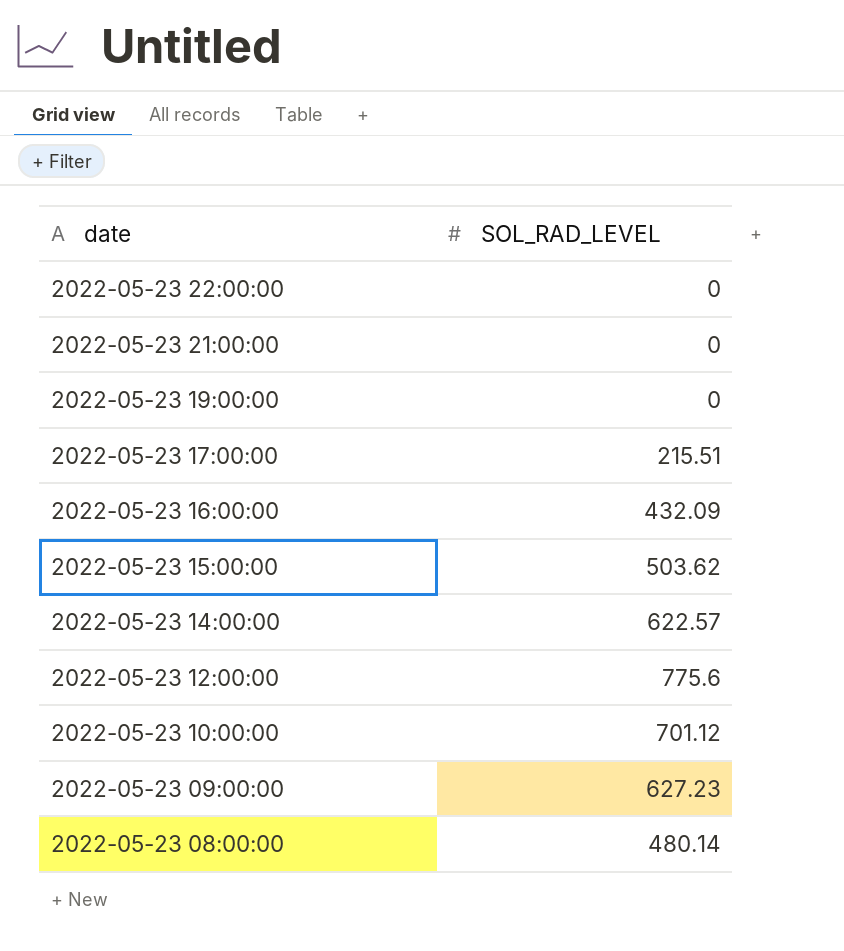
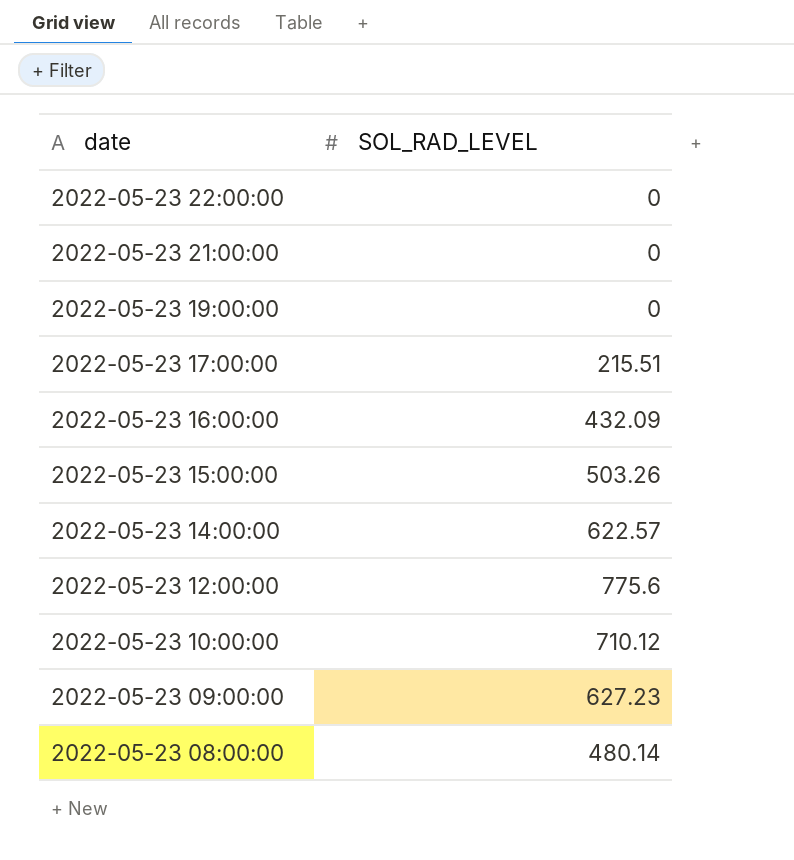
2022-05-23 15:00:00 | SOL_RAD_LEVEL: 503.62 -> 503.26
2022-05-23 10:00:00 | SOL_RAD_LEVEL: 701.12 -> 710.12

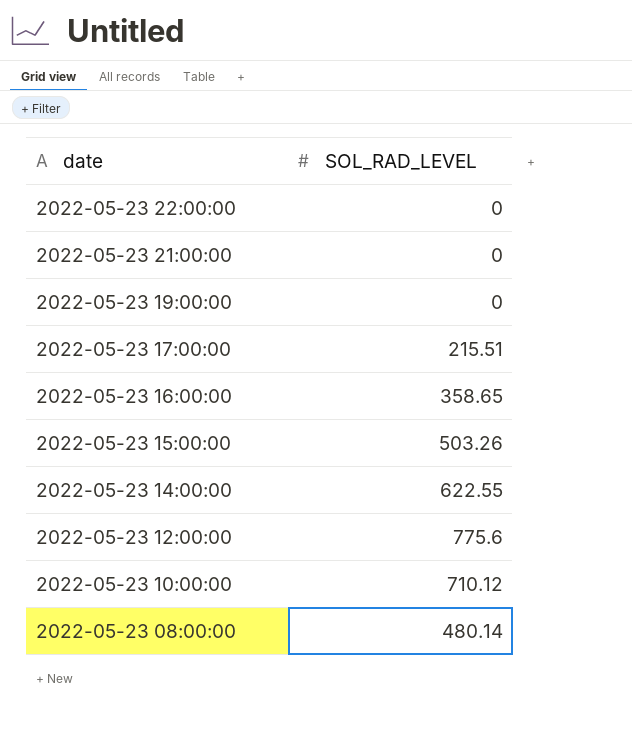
row 2022-05-23 09:00:00: 627.23 -> none
2022-05-23 16:00:00 | SOL_RAD_LEVEL: 432.09 -> 358.65
2022-05-23 14:00:00 | SOL_RAD_LEVEL: 622.57 -> 622.55

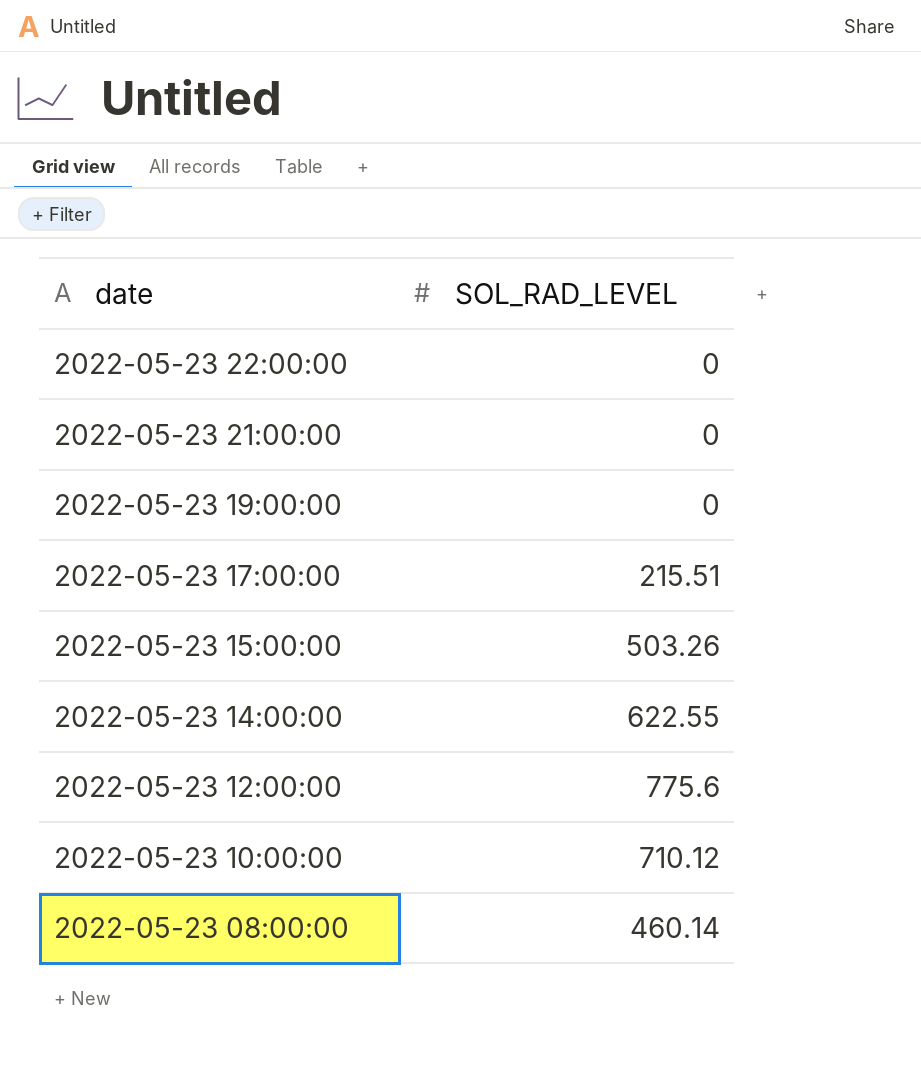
row 2022-05-23 16:00:00: 358.65 -> none
2022-05-23 08:00:00 | SOL_RAD_LEVEL: 480.14 -> 460.14

